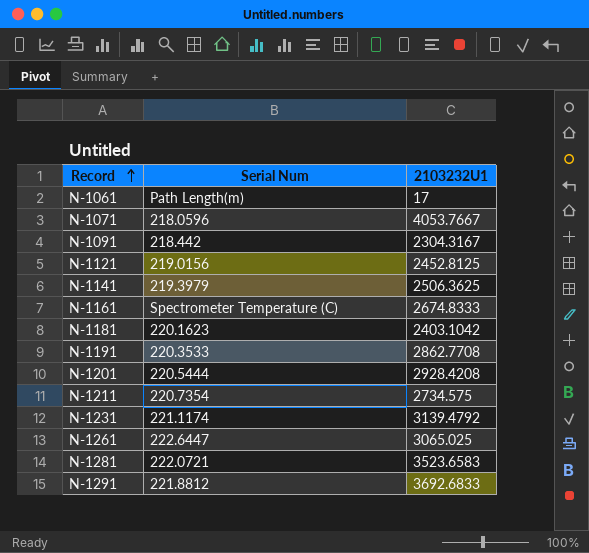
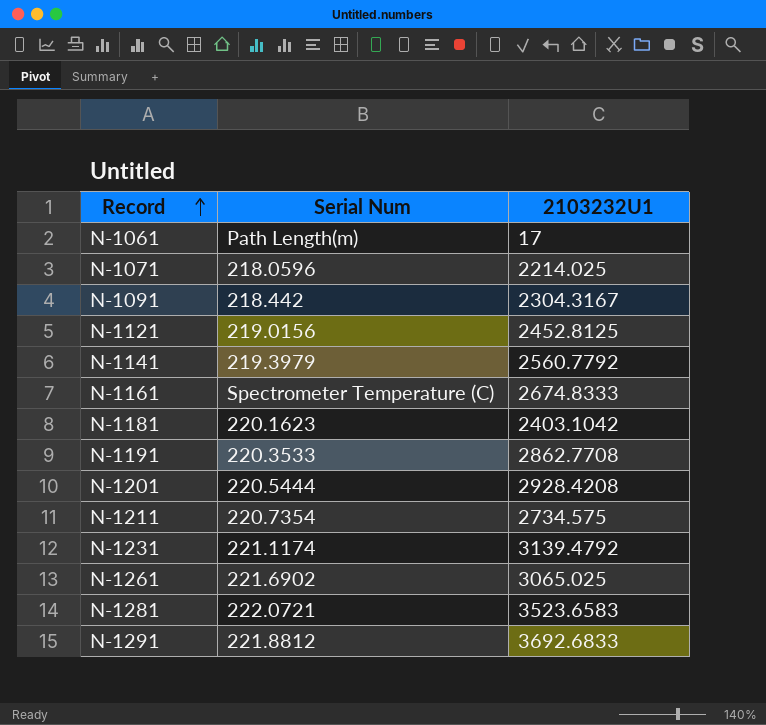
N-1071 | 2103232U1: 4053.7667 -> 2214.025
N-1141 | 2103232U1: 2506.3625 -> 2560.7792
N-1261 | Serial Num: 222.6447 -> 221.6902

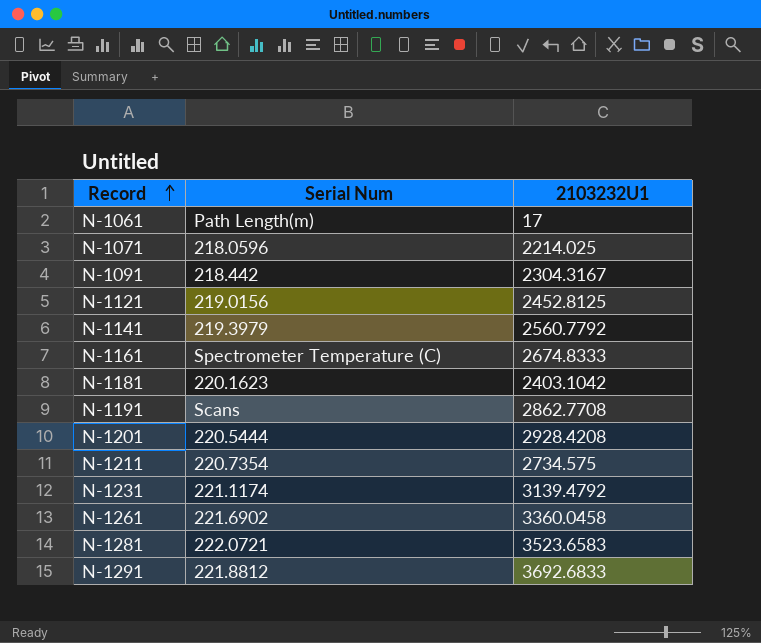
N-1191 | Serial Num: 220.3533 -> Scans
N-1261 | 2103232U1: 3065.025 -> 3360.0458

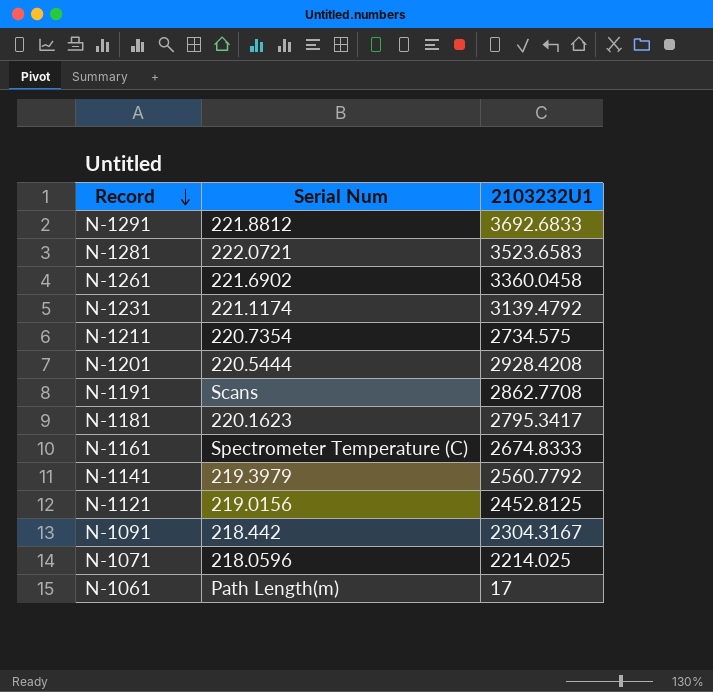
row order: Record ascending -> Record descending
N-1181 | 2103232U1: 2403.1042 -> 2795.3417

